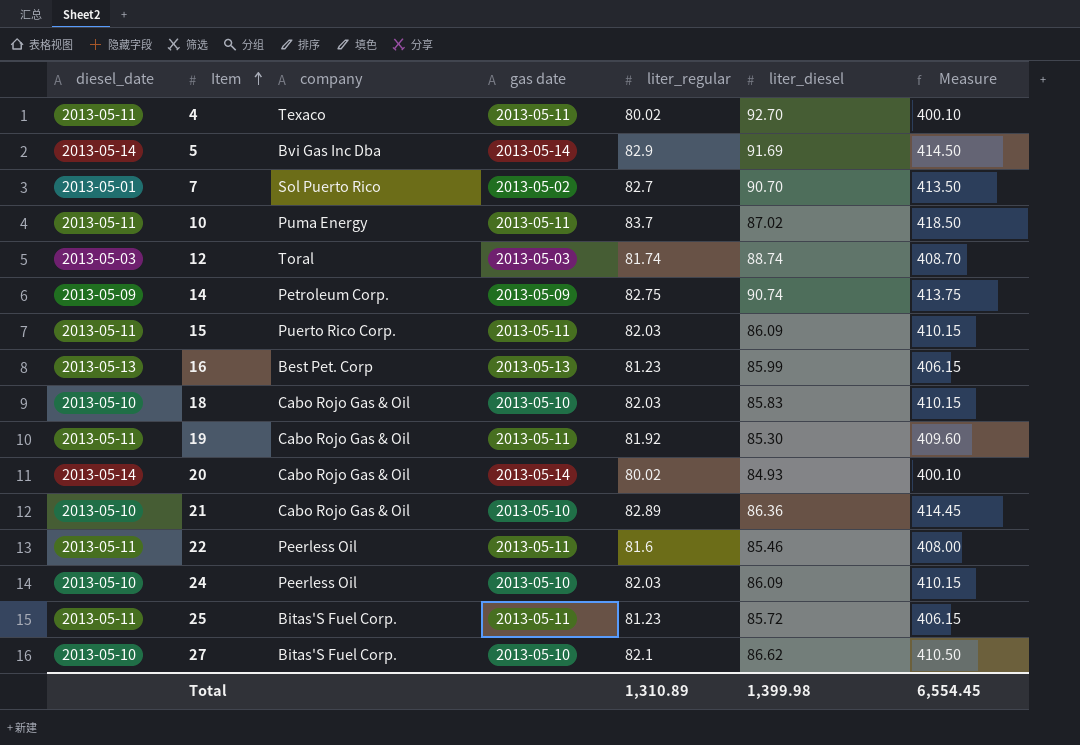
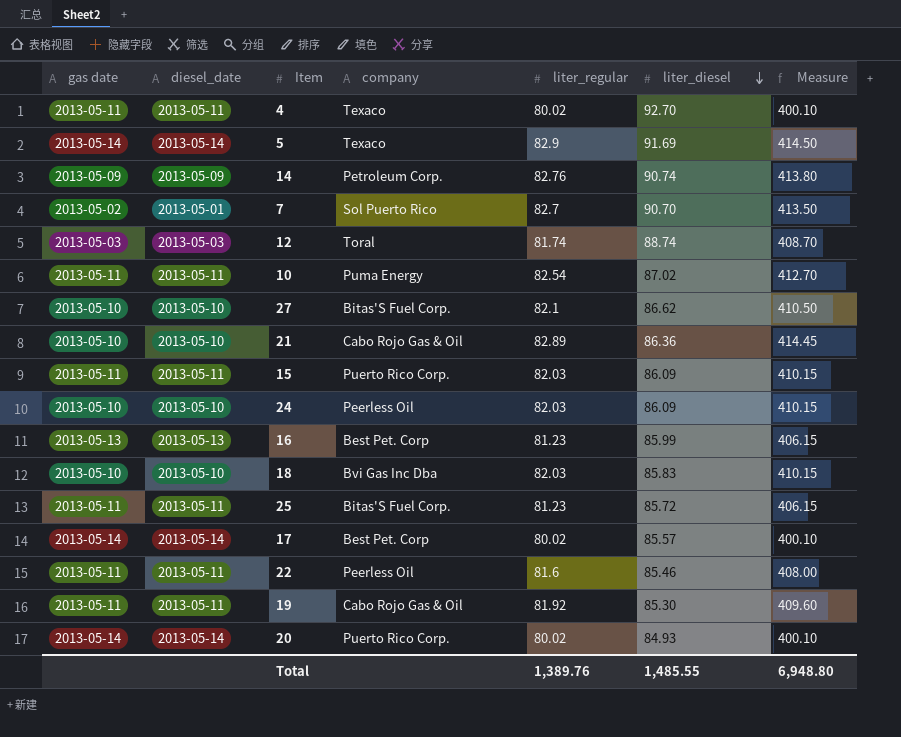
row order: Item ascending -> liter_diesel descending
column gas date | position: 4 -> 1
5 | company: Bvi Gas Inc Dba -> Texaco
14 | liter_regular: 82.75 -> 82.76
14 | Measure: 413.75 -> 413.80
10 | liter_regular: 83.7 -> 82.54
10 | Measure: 418.50 -> 412.70
18 | company: Cabo Rojo Gas & Oil -> Bvi Gas Inc Dba
row 17: none -> 2013-05-14 | 2013-05-14 | Best Pet. Corp | 80.02 | 85.57 | 400.10
20 | company: Cabo Rojo Gas & Oil -> Puerto Rico Corp.
Total | liter_regular: 1,310.89 -> 1,389.76
Total | liter_diesel: 1,399.98 -> 1,485.55
Total | Measure: 6,554.45 -> 6,948.80

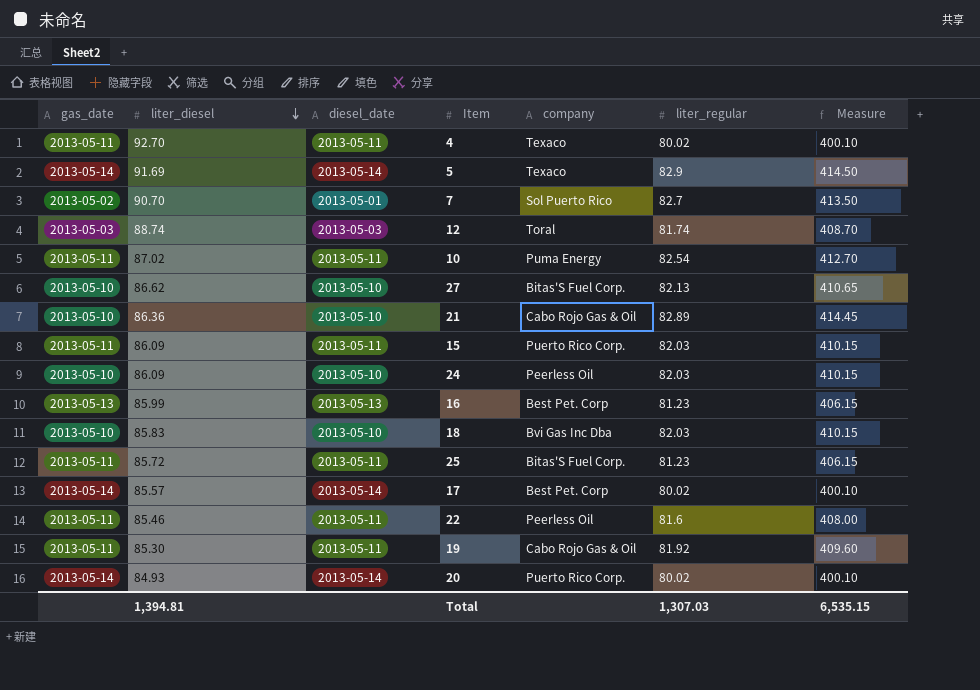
column name: gas date -> gas_date
column liter_diesel | position: 6 -> 2
row 14: 2013-05-09 | 2013-05-09 | Petroleum Corp. | 82.76 | 90.74 | 413.80 -> none
27 | liter_regular: 82.1 -> 82.13
27 | Measure: 410.50 -> 410.65
Total | liter_diesel: 1,485.55 -> 1,394.81
Total | liter_regular: 1,389.76 -> 1,307.03
Total | Measure: 6,948.80 -> 6,535.15

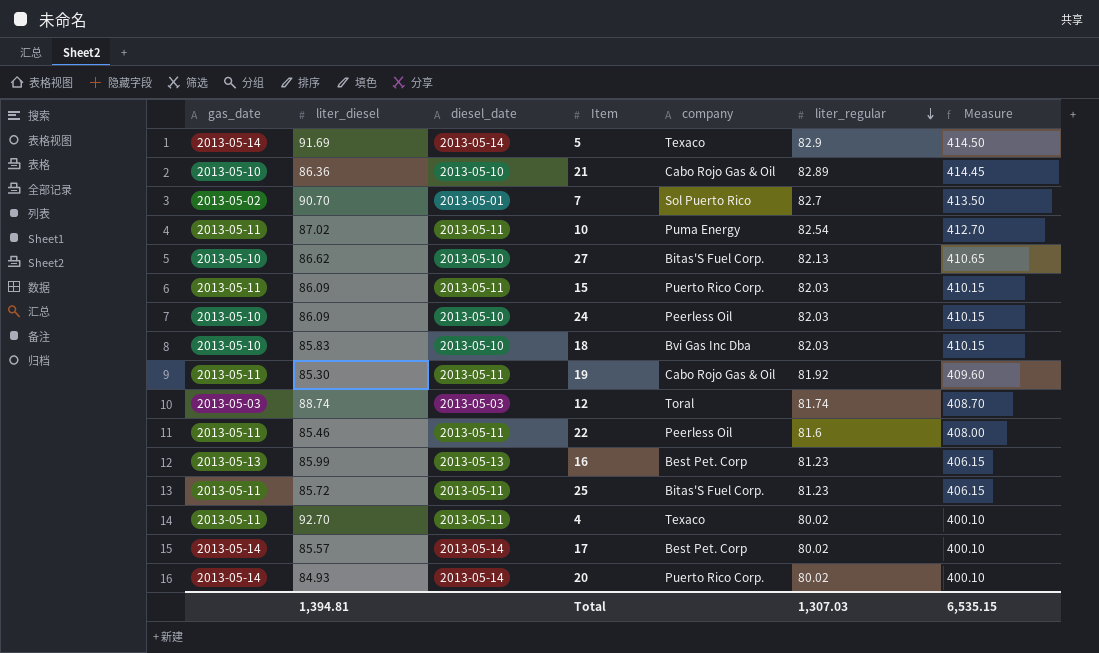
row order: liter_diesel descending -> liter_regular descending

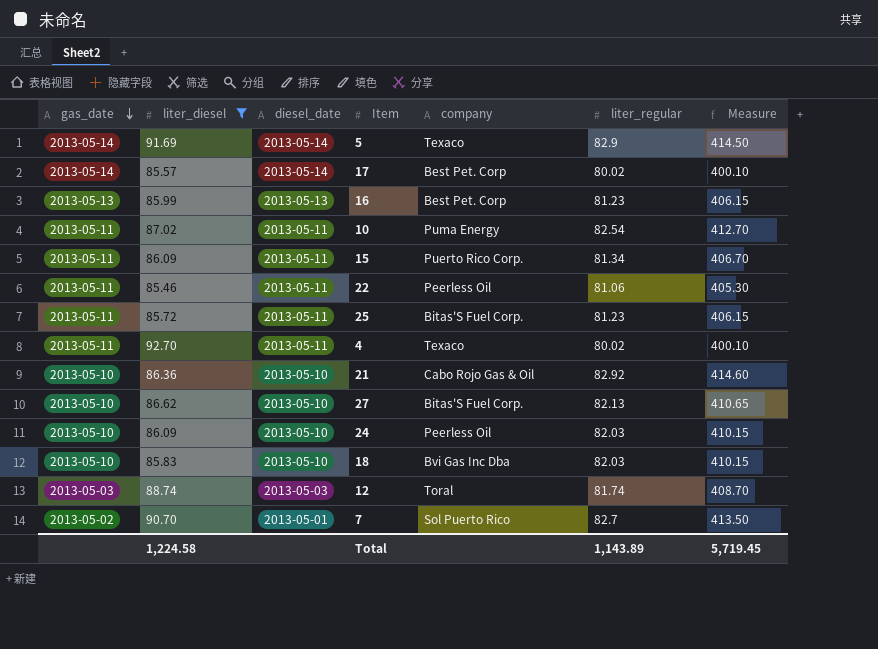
filter: none -> liter_diesel >= 85.46
row order: liter_regular descending -> gas_date descending
15 | liter_regular: 82.03 -> 81.34
15 | Measure: 410.15 -> 406.70
22 | liter_regular: 81.6 -> 81.06
22 | Measure: 408.00 -> 405.30
21 | liter_regular: 82.89 -> 82.92
21 | Measure: 414.45 -> 414.60
Total | liter_diesel: 1,394.81 -> 1,224.58
Total | liter_regular: 1,307.03 -> 1,143.89
Total | Measure: 6,535.15 -> 5,719.45

